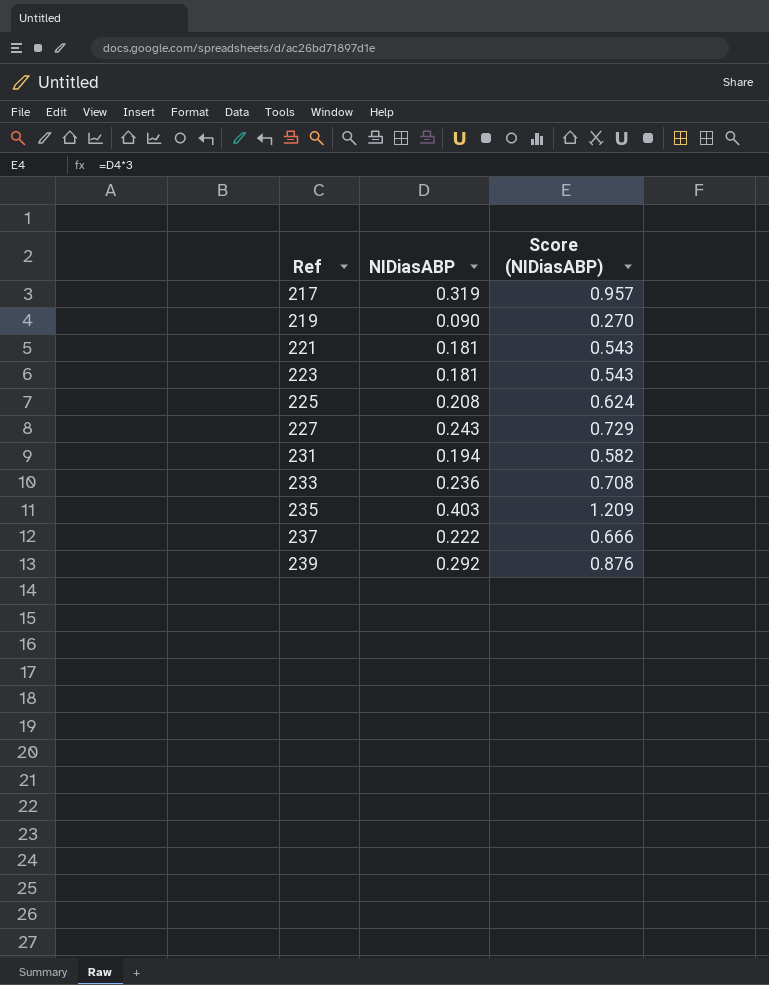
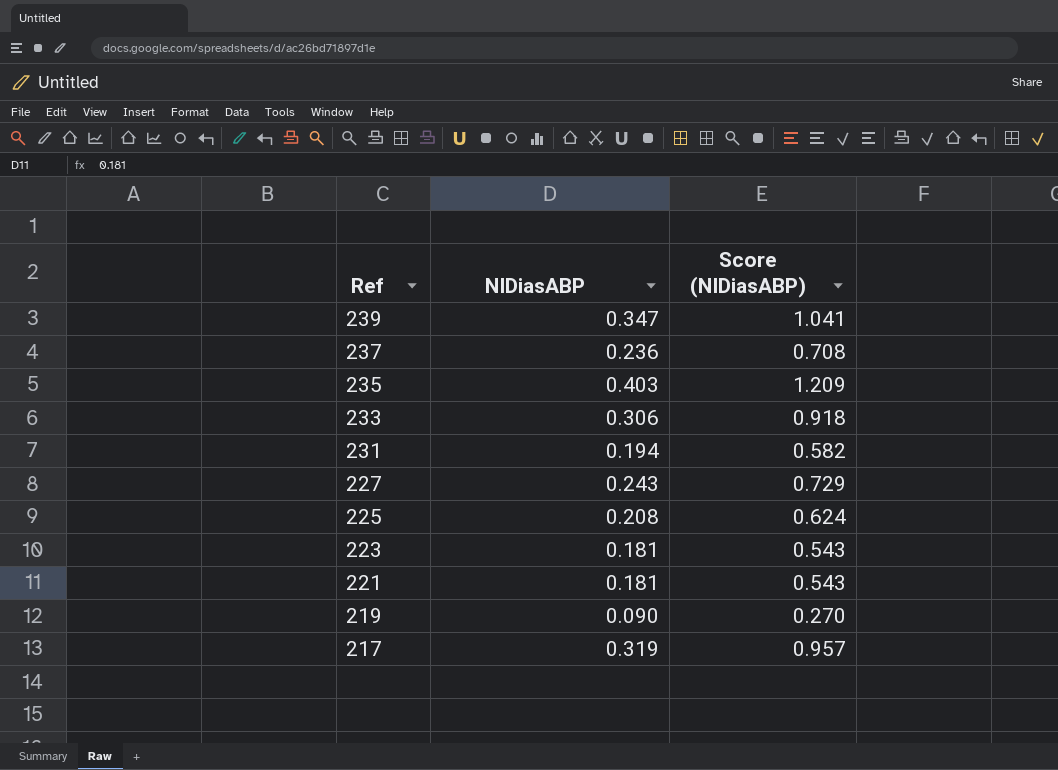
row order: Ref ascending -> Ref descending
239 | NIDiasABP: 0.292 -> 0.347
239 | Score (NIDiasABP): 0.876 -> 1.041
237 | NIDiasABP: 0.222 -> 0.236
237 | Score (NIDiasABP): 0.666 -> 0.708
233 | NIDiasABP: 0.236 -> 0.306
233 | Score (NIDiasABP): 0.708 -> 0.918

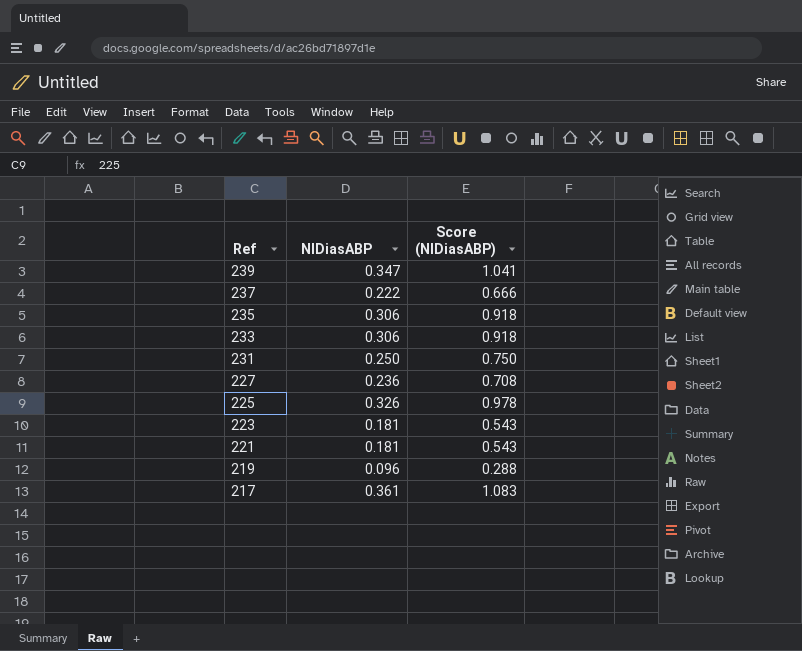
237 | NIDiasABP: 0.236 -> 0.222
237 | Score (NIDiasABP): 0.708 -> 0.666
235 | NIDiasABP: 0.403 -> 0.306
235 | Score (NIDiasABP): 1.209 -> 0.918
231 | NIDiasABP: 0.194 -> 0.250
231 | Score (NIDiasABP): 0.582 -> 0.750
227 | NIDiasABP: 0.243 -> 0.236
227 | Score (NIDiasABP): 0.729 -> 0.708
225 | NIDiasABP: 0.208 -> 0.326
225 | Score (NIDiasABP): 0.624 -> 0.978
219 | NIDiasABP: 0.090 -> 0.096
219 | Score (NIDiasABP): 0.270 -> 0.288
217 | NIDiasABP: 0.319 -> 0.361
217 | Score (NIDiasABP): 0.957 -> 1.083

